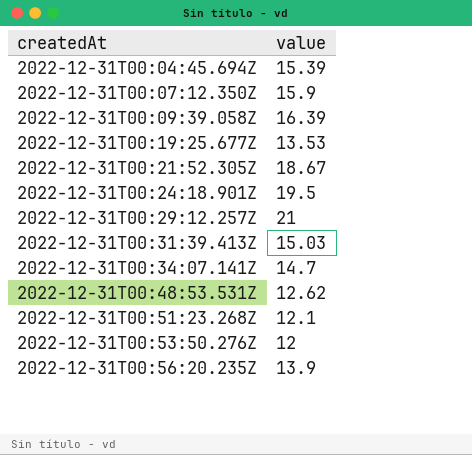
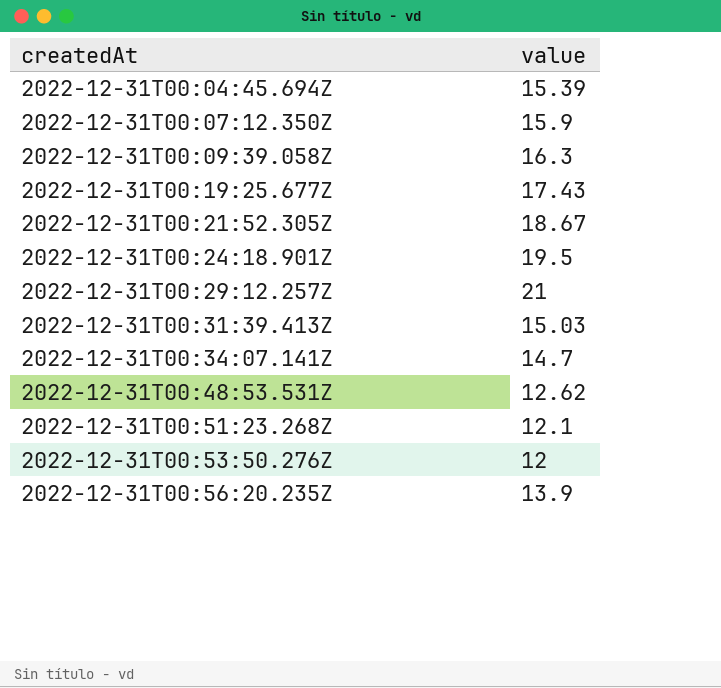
2022-12-31T00:09:39.058Z | value: 16.39 -> 16.3
2022-12-31T00:19:25.677Z | value: 13.53 -> 17.43

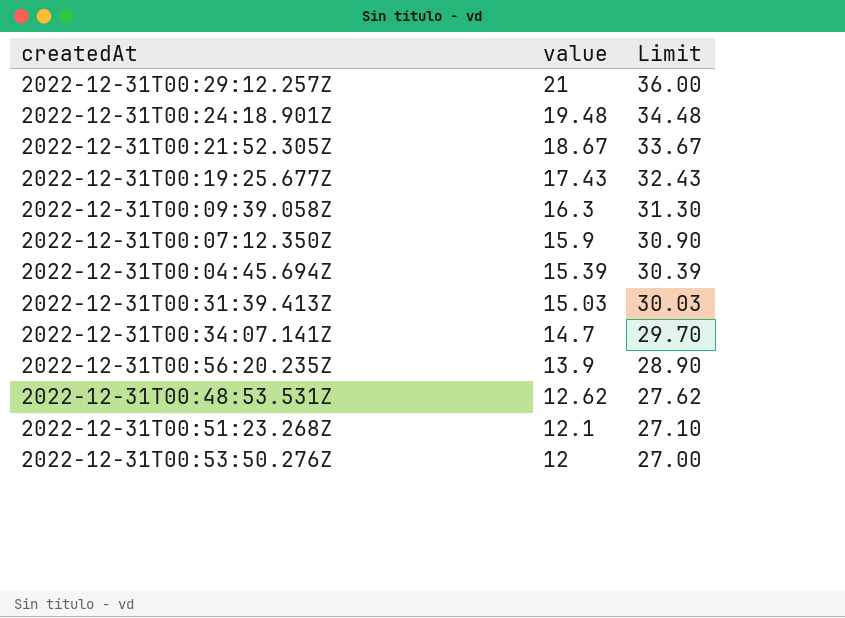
row order: createdAt ascending -> value descending
column Limit | formula: none -> [value] + 15
2022-12-31T00:24:18.901Z | value: 19.5 -> 19.48

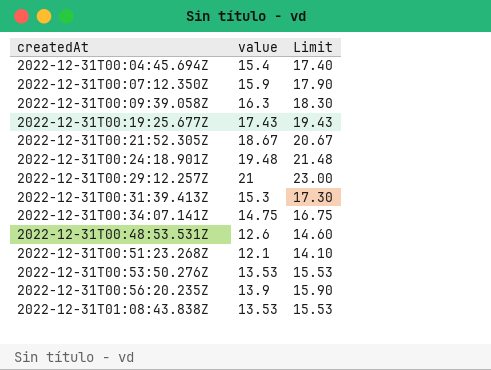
row order: value descending -> createdAt ascending
column Limit | formula: [value] + 15 -> [value] + 2
2022-12-31T00:04:45.694Z | value: 15.39 -> 15.4
2022-12-31T00:31:39.413Z | value: 15.03 -> 15.3
2022-12-31T00:34:07.141Z | value: 14.7 -> 14.75
2022-12-31T00:48:53.531Z | value: 12.62 -> 12.6
2022-12-31T00:53:50.276Z | value: 12 -> 13.53
row 2022-12-31T01:08:43.838Z: none -> 13.53 | 15.53

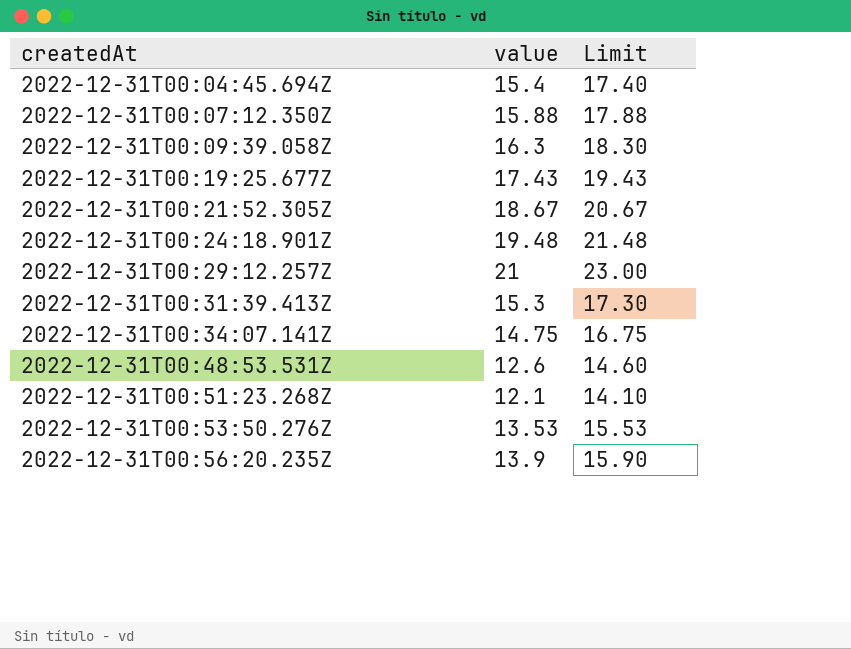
row 2022-12-31T01:08:43.838Z: 13.53 | 15.53 -> none
2022-12-31T00:07:12.350Z | value: 15.9 -> 15.88
2022-12-31T00:07:12.350Z | Limit: 17.90 -> 17.88

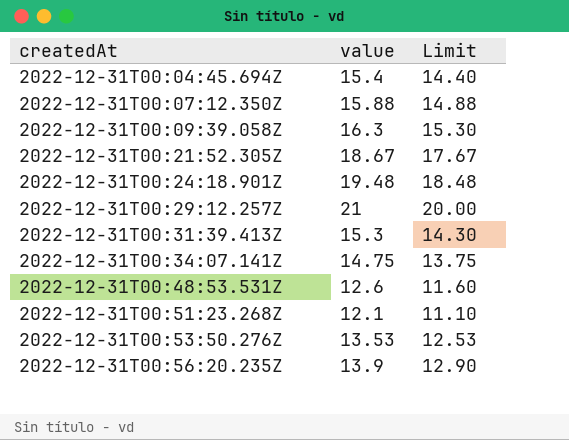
column Limit | formula: [value] + 2 -> [value] - 1
row 2022-12-31T00:19:25.677Z: 17.43 | 19.43 -> none

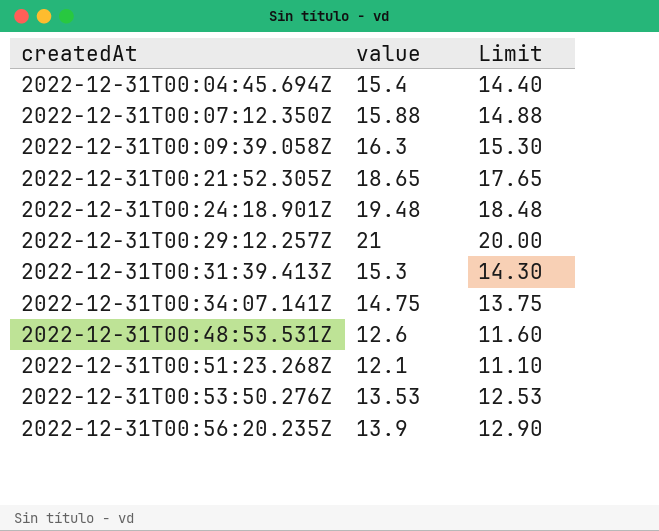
2022-12-31T00:21:52.305Z | value: 18.67 -> 18.65
2022-12-31T00:21:52.305Z | Limit: 17.67 -> 17.65

